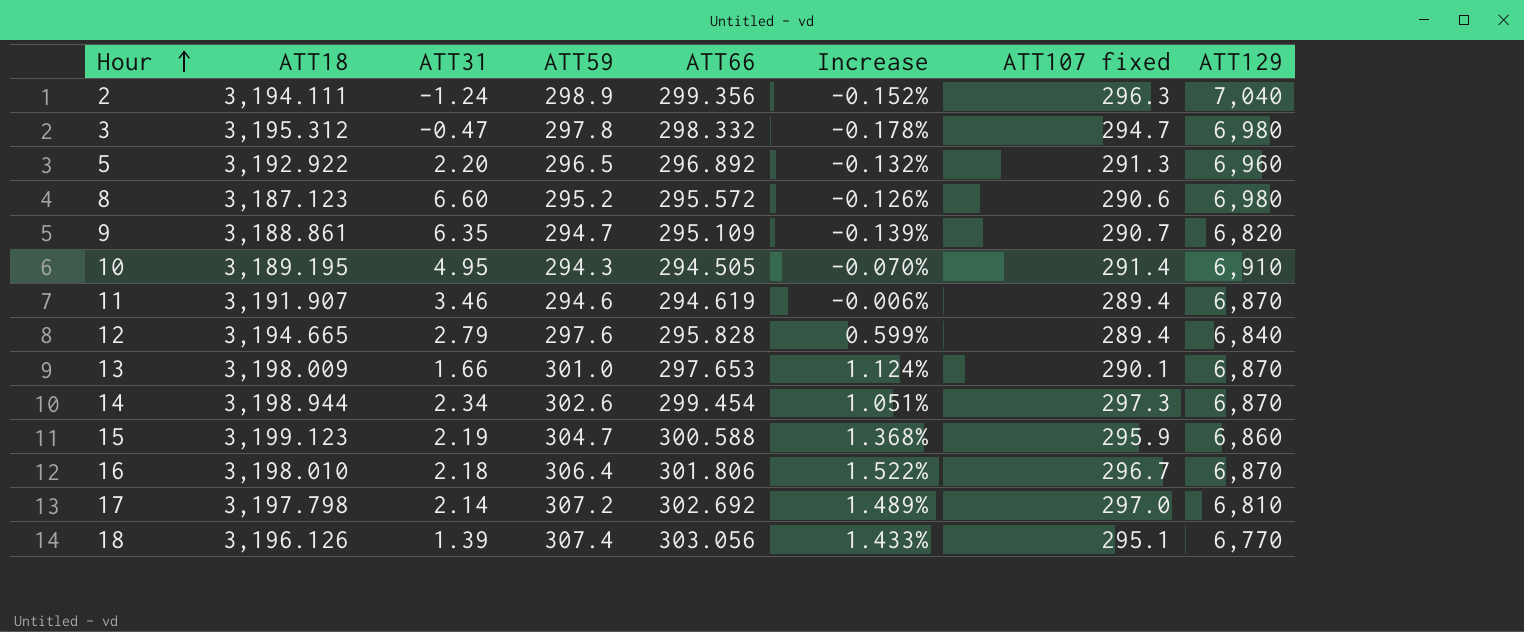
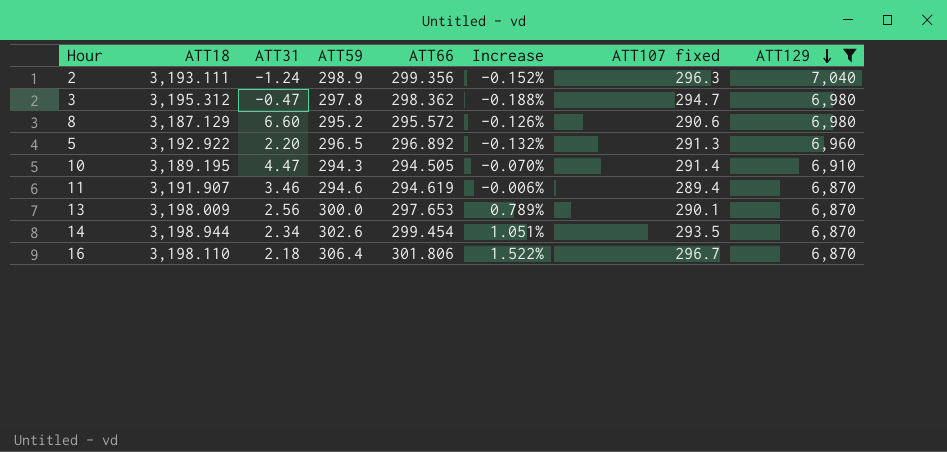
filter: none -> ATT129 >= 6,870
row order: Hour ascending -> ATT129 descending
2 | ATT18: 3,194.111 -> 3,193.111
3 | ATT66: 298.332 -> 298.362
3 | Increase: -0.178% -> -0.188%
8 | ATT18: 3,187.123 -> 3,187.129
10 | ATT31: 4.95 -> 4.47
13 | ATT31: 1.66 -> 2.56
13 | ATT59: 301.0 -> 300.0
13 | Increase: 1.124% -> 0.789%
14 | ATT107 fixed: 297.3 -> 293.5
16 | ATT18: 3,198.010 -> 3,198.110

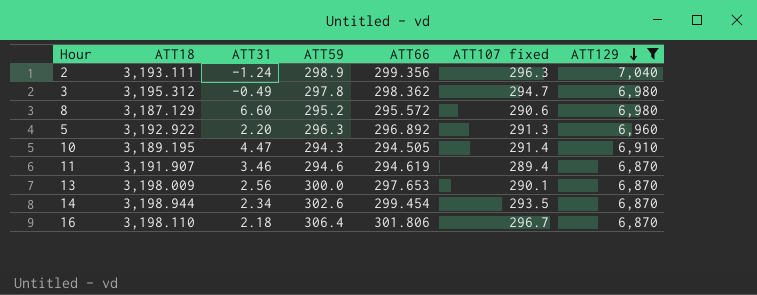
column Increase | formula: ([ATT59] - [ATT66]) / [ATT66] -> none
3 | ATT31: -0.47 -> -0.49
5 | ATT59: 296.5 -> 296.3

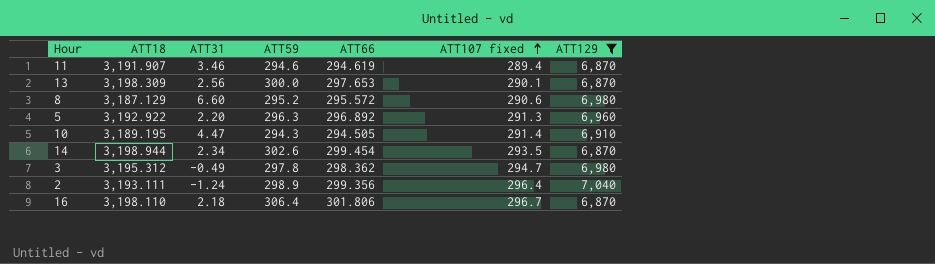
row order: ATT129 descending -> ATT107 fixed ascending
13 | ATT18: 3,198.009 -> 3,198.309
2 | ATT107 fixed: 296.3 -> 296.4

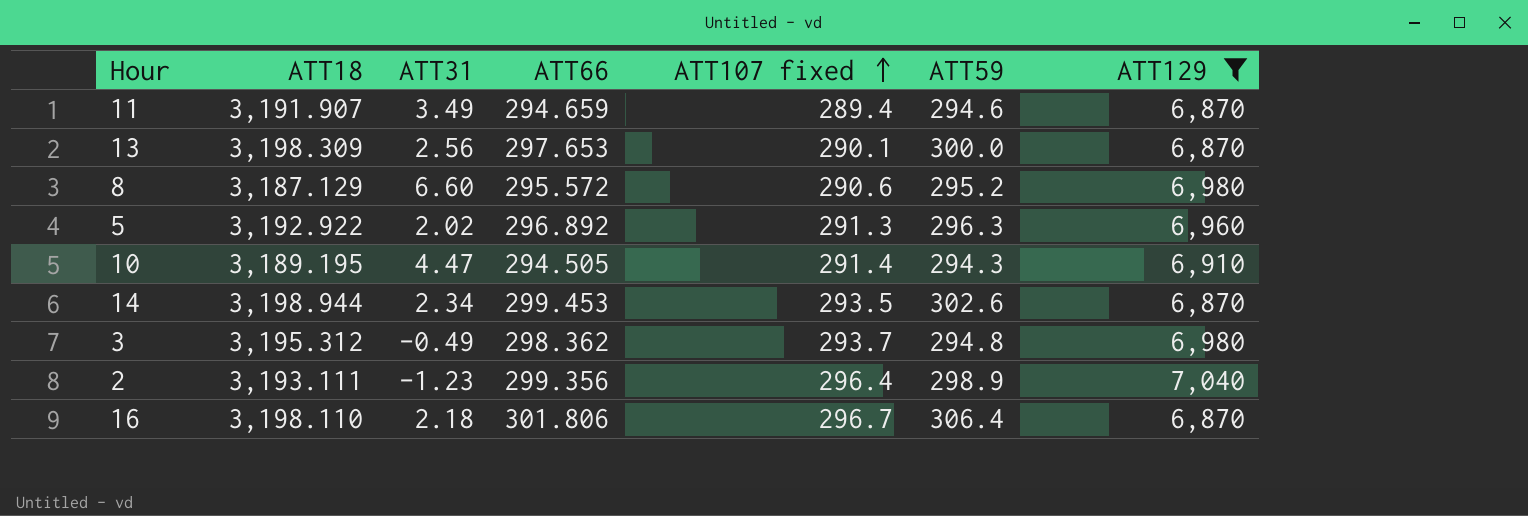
column ATT59 | position: 4 -> 6
11 | ATT31: 3.46 -> 3.49
11 | ATT66: 294.619 -> 294.659
5 | ATT31: 2.20 -> 2.02
14 | ATT66: 299.454 -> 299.453
3 | ATT107 fixed: 294.7 -> 293.7
3 | ATT59: 297.8 -> 294.8
2 | ATT31: -1.24 -> -1.23

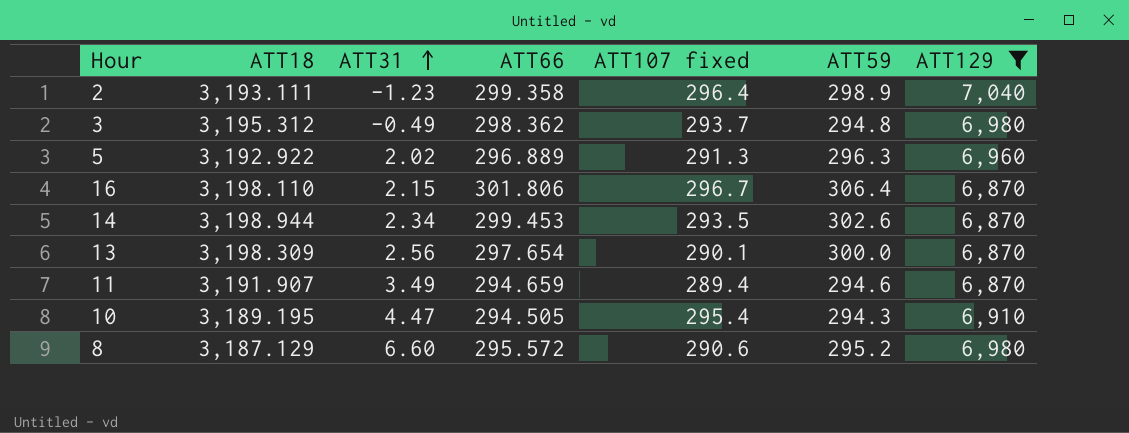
row order: ATT107 fixed ascending -> ATT31 ascending
2 | ATT66: 299.356 -> 299.358
5 | ATT66: 296.892 -> 296.889
16 | ATT31: 2.18 -> 2.15
13 | ATT66: 297.653 -> 297.654
10 | ATT107 fixed: 291.4 -> 295.4

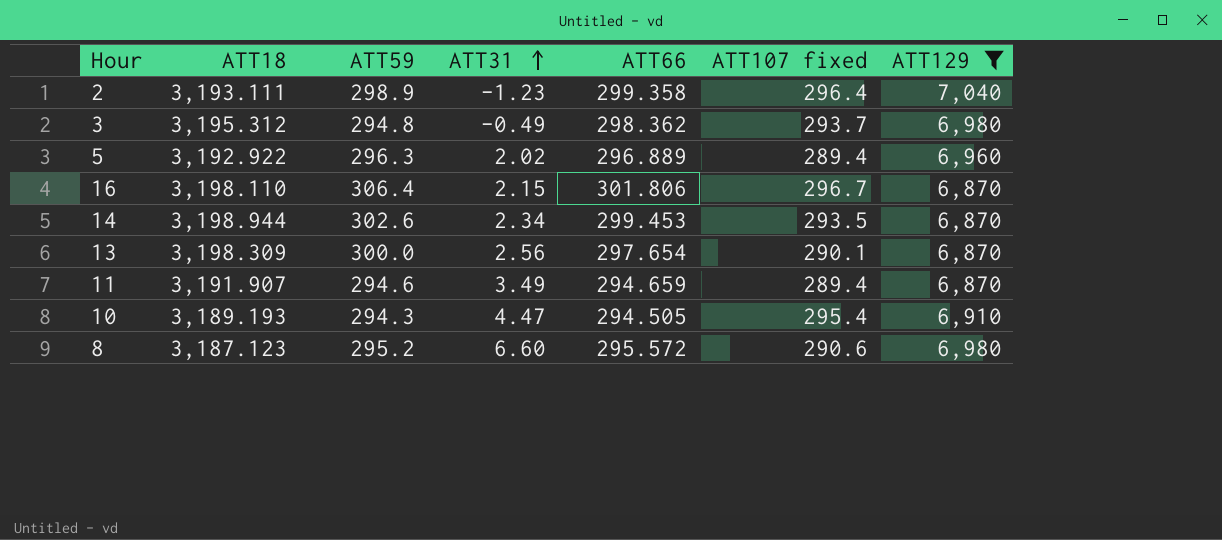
column ATT59 | position: 6 -> 3
5 | ATT107 fixed: 291.3 -> 289.4
10 | ATT18: 3,189.195 -> 3,189.193
8 | ATT18: 3,187.129 -> 3,187.123

